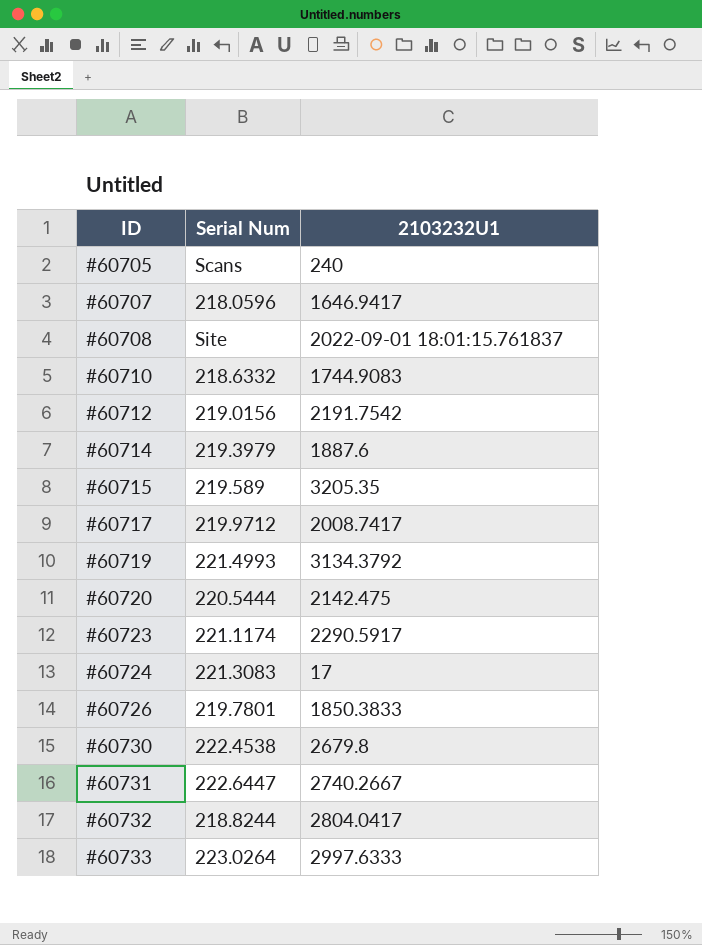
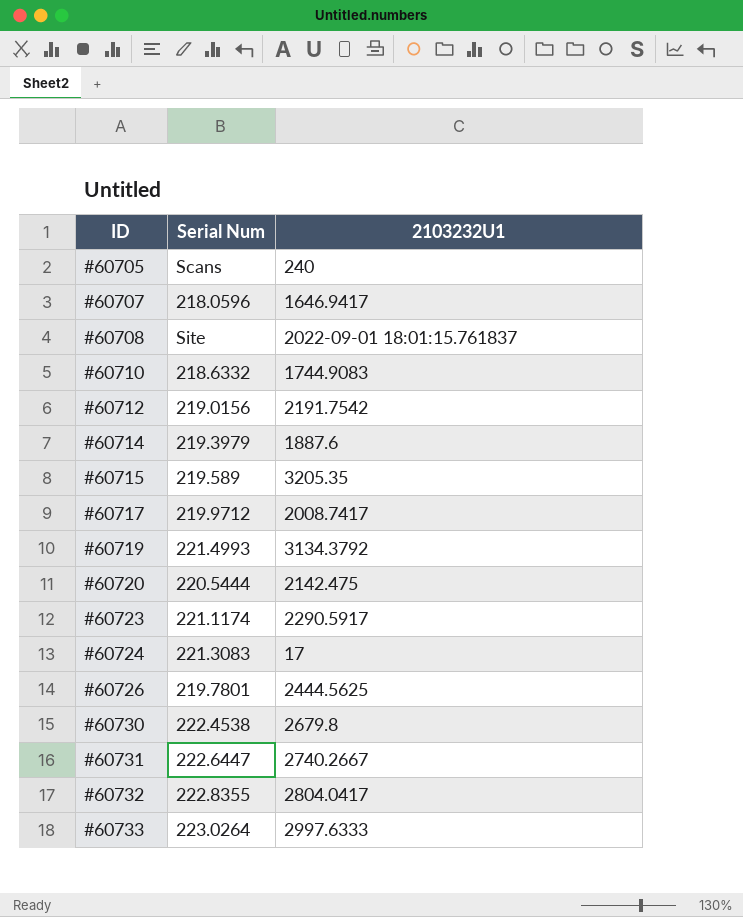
#60726 | 2103232U1: 1850.3833 -> 2444.5625
#60732 | Serial Num: 218.8244 -> 222.8355

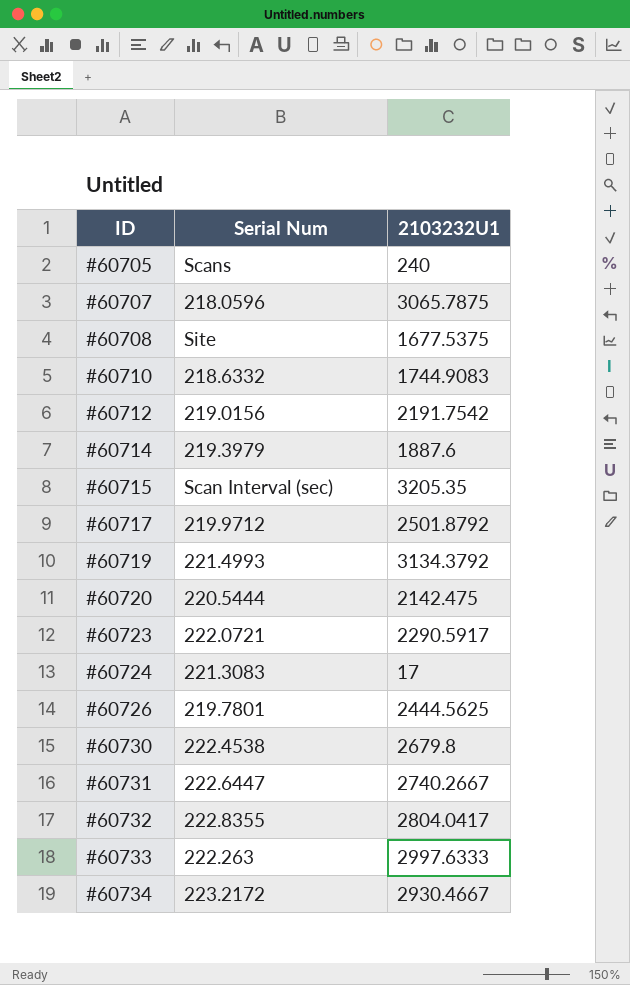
#60707 | 2103232U1: 1646.9417 -> 3065.7875
#60708 | 2103232U1: 2022-09-01 18:01:15.761837 -> 1677.5375
#60715 | Serial Num: 219.589 -> Scan Interval (sec)
#60717 | 2103232U1: 2008.7417 -> 2501.8792
#60723 | Serial Num: 221.1174 -> 222.0721
#60733 | Serial Num: 223.0264 -> 222.263
row #60734: none -> 223.2172 | 2930.4667

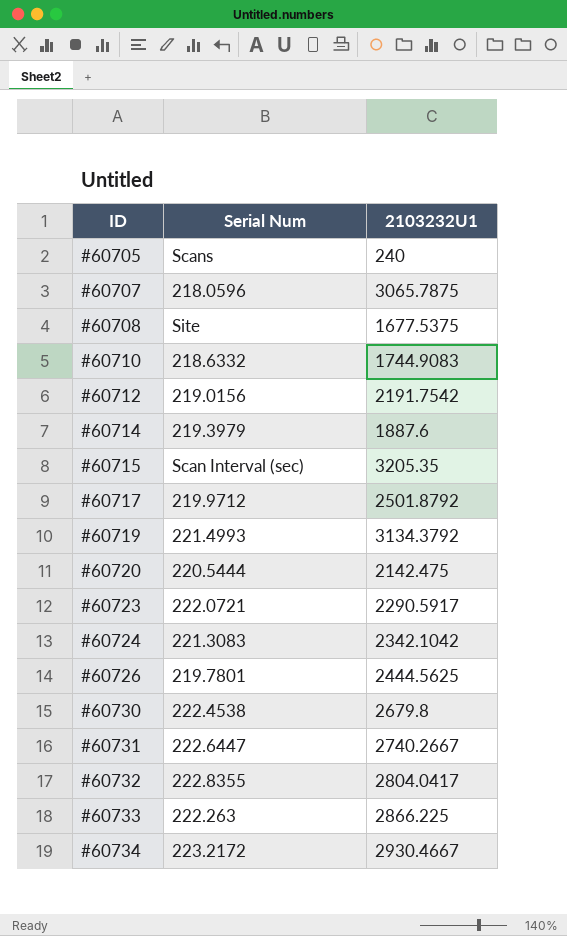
#60724 | 2103232U1: 17 -> 2342.1042
#60733 | 2103232U1: 2997.6333 -> 2866.225

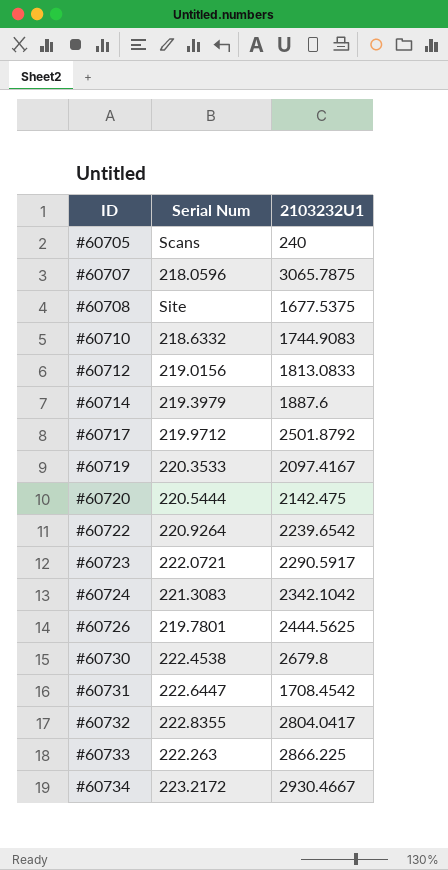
row #60715: Scan Interval (sec) | 3205.35 -> none
#60712 | 2103232U1: 2191.7542 -> 1813.0833
#60719 | Serial Num: 221.4993 -> 220.3533
#60719 | 2103232U1: 3134.3792 -> 2097.4167
row #60722: none -> 220.9264 | 2239.6542
#60731 | 2103232U1: 2740.2667 -> 1708.4542

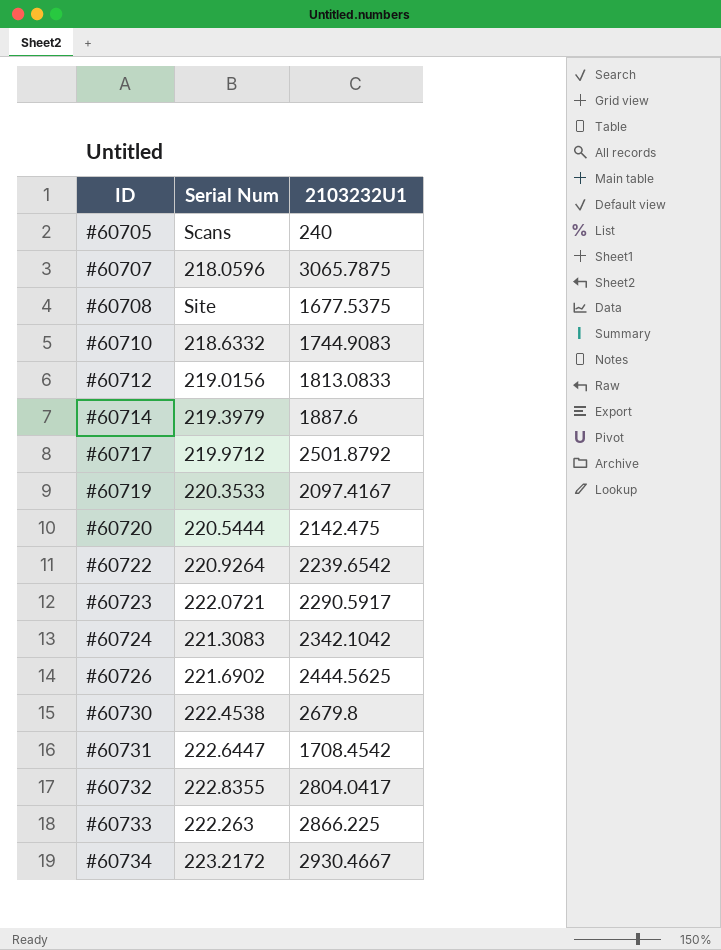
#60726 | Serial Num: 219.7801 -> 221.6902

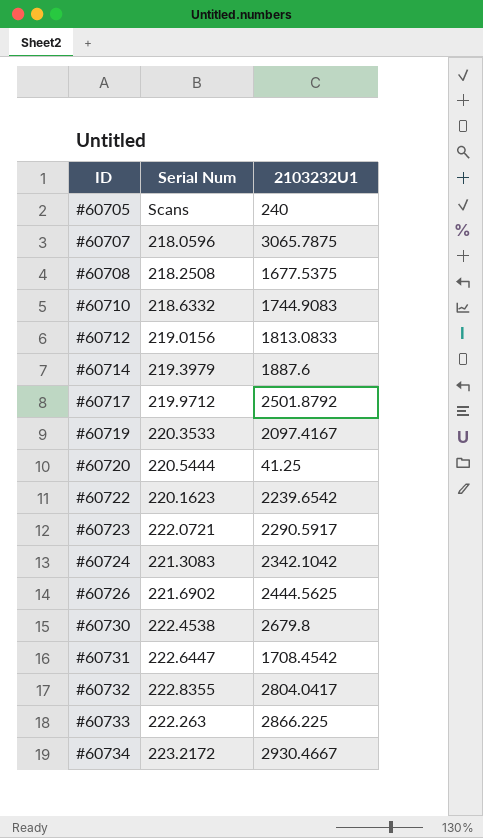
#60708 | Serial Num: Site -> 218.2508
#60720 | 2103232U1: 2142.475 -> 41.25
#60722 | Serial Num: 220.9264 -> 220.1623

